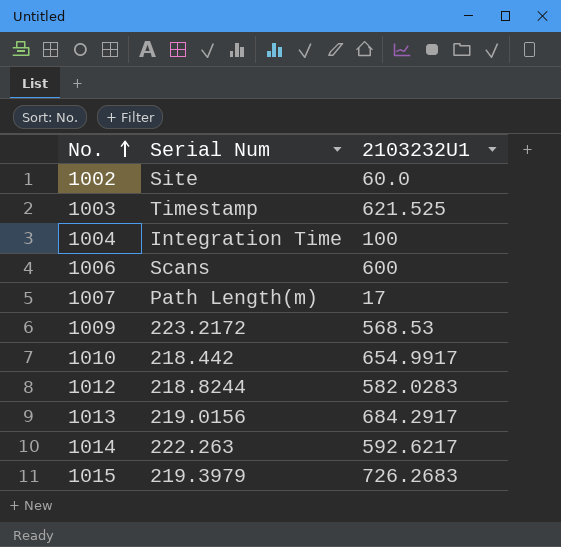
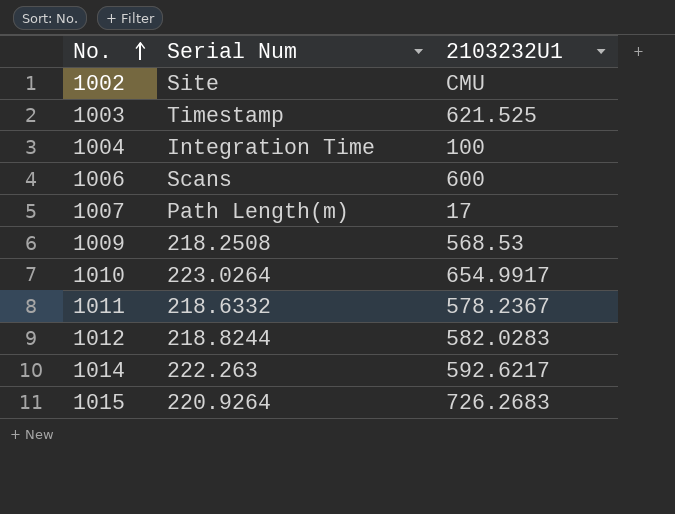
row 1013: 219.0156 | 684.2917 -> none
1002 | 2103232U1: 60.0 -> CMU
1009 | Serial Num: 223.2172 -> 218.2508
1010 | Serial Num: 218.442 -> 223.0264
row 1011: none -> 218.6332 | 578.2367
1015 | Serial Num: 219.3979 -> 220.9264

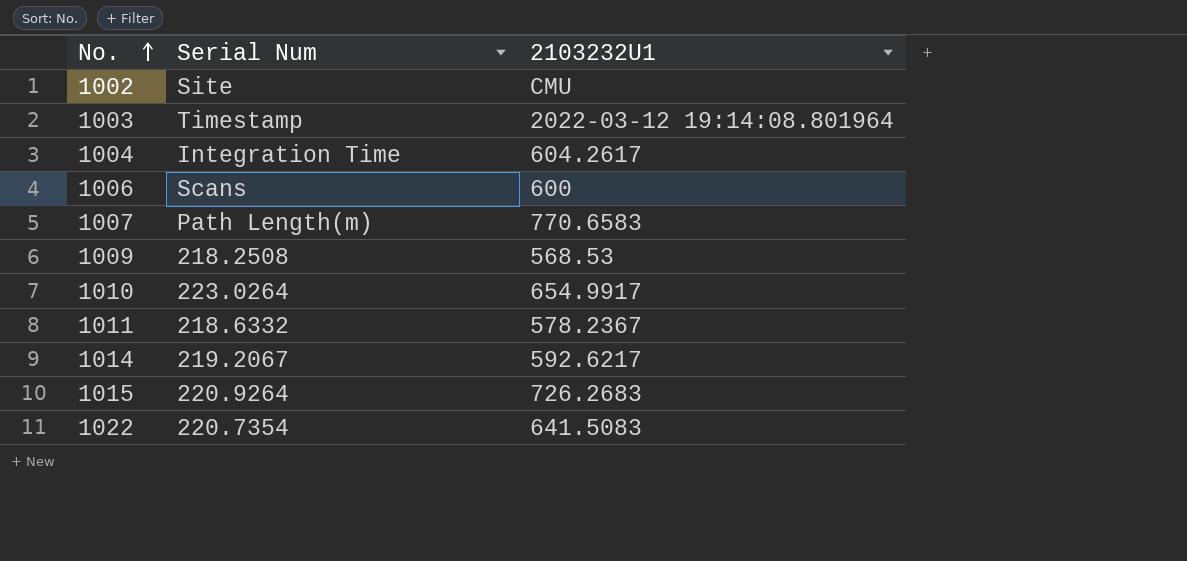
row 1012: 218.8244 | 582.0283 -> none
1003 | 2103232U1: 621.525 -> 2022-03-12 19:14:08.801964
1004 | 2103232U1: 100 -> 604.2617
1007 | 2103232U1: 17 -> 770.6583
1014 | Serial Num: 222.263 -> 219.2067
row 1022: none -> 220.7354 | 641.5083

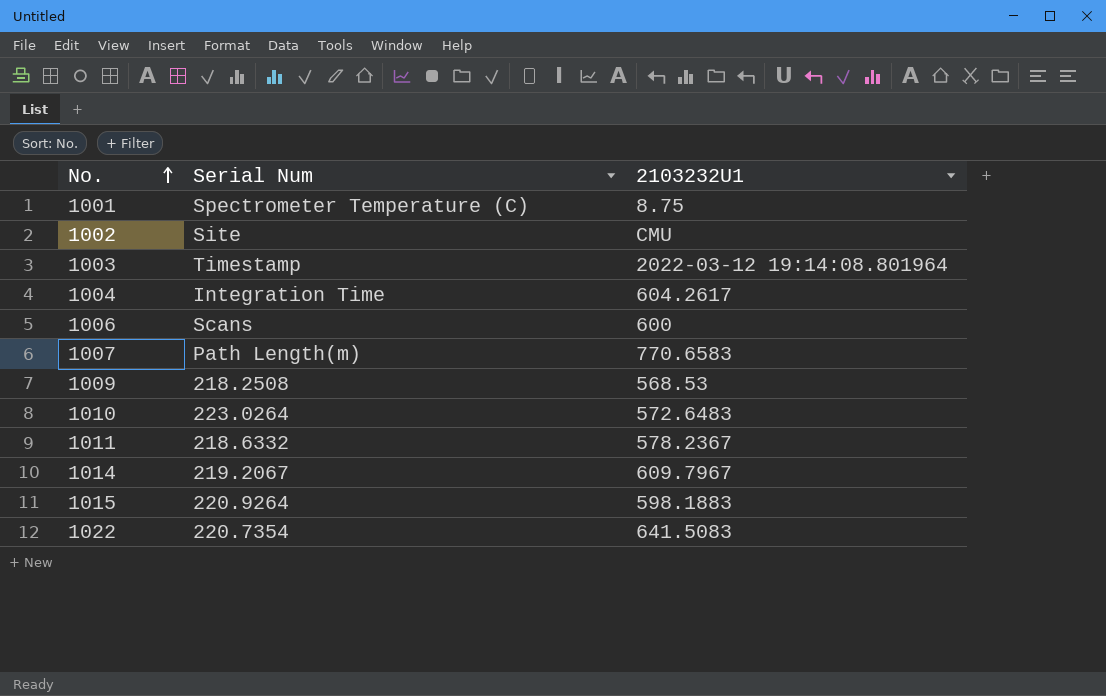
row 1001: none -> Spectrometer Temperature (C) | 8.75
1010 | 2103232U1: 654.9917 -> 572.6483
1014 | 2103232U1: 592.6217 -> 609.7967
1015 | 2103232U1: 726.2683 -> 598.1883

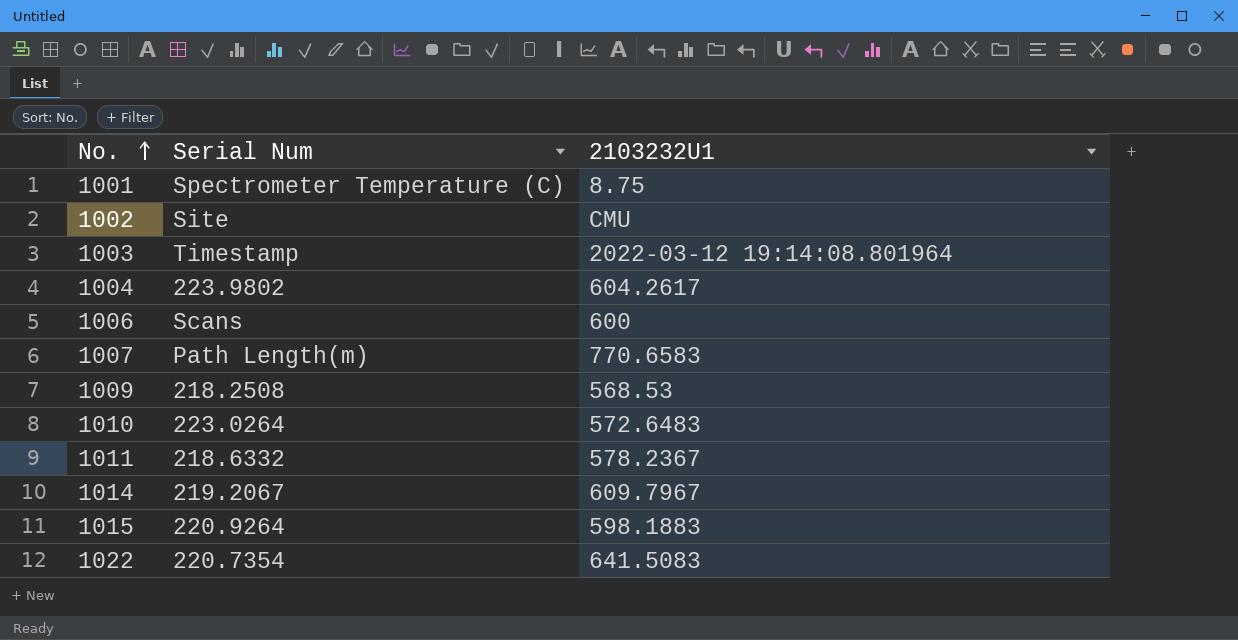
1004 | Serial Num: Integration Time -> 223.9802

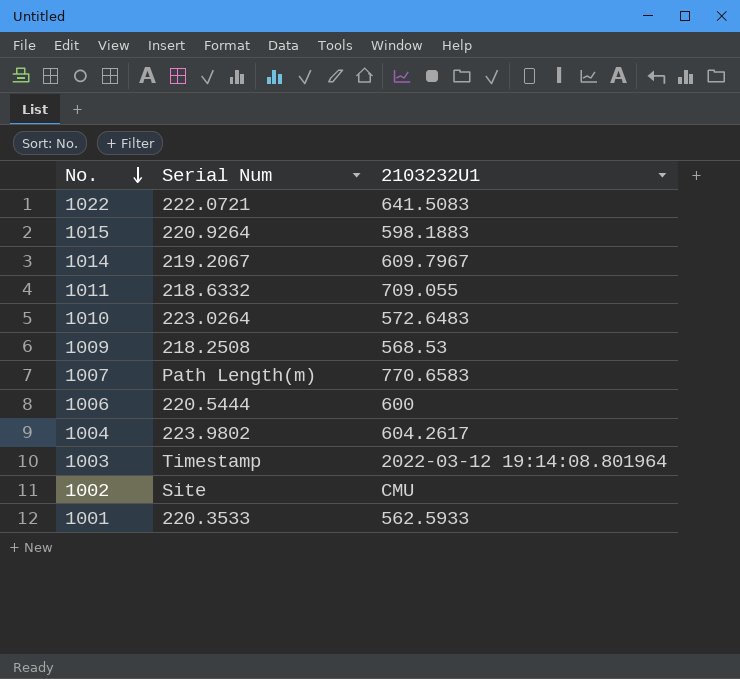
row order: No. ascending -> No. descending
1022 | Serial Num: 220.7354 -> 222.0721
1011 | 2103232U1: 578.2367 -> 709.055
1006 | Serial Num: Scans -> 220.5444
1001 | Serial Num: Spectrometer Temperature (C) -> 220.3533
1001 | 2103232U1: 8.75 -> 562.5933

